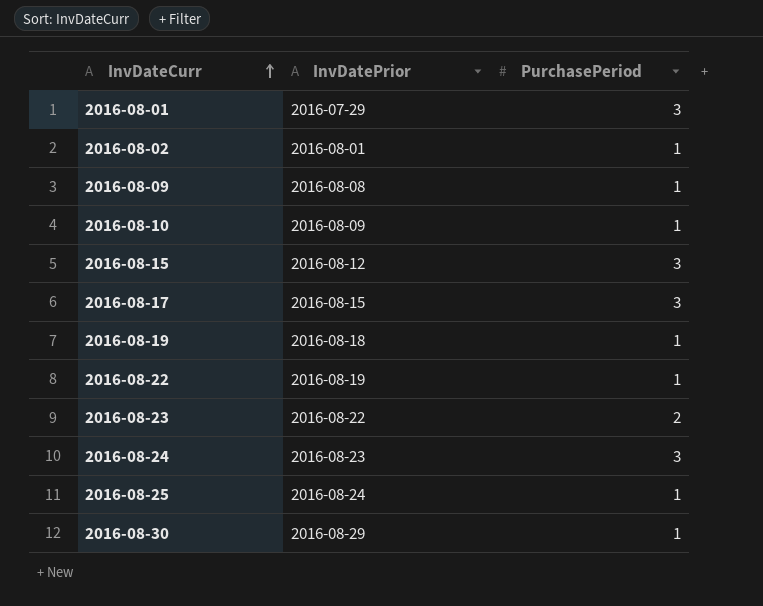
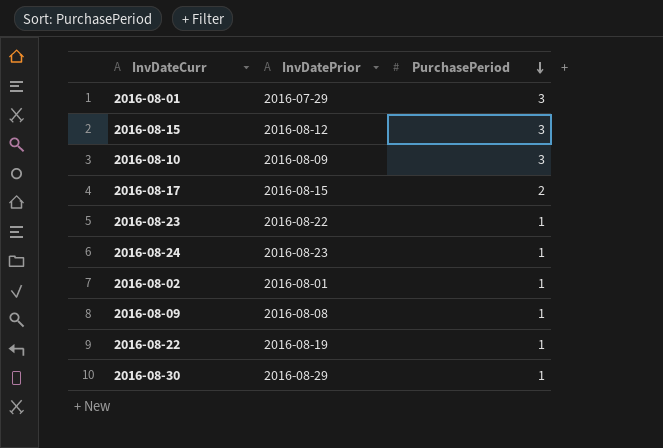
row order: InvDateCurr ascending -> PurchasePeriod descending
row 2016-08-19: 2016-08-18 | 1 -> none
row 2016-08-25: 2016-08-24 | 1 -> none
2016-08-10 | PurchasePeriod: 1 -> 3
2016-08-17 | PurchasePeriod: 3 -> 2
2016-08-23 | PurchasePeriod: 2 -> 1
2016-08-24 | PurchasePeriod: 3 -> 1

